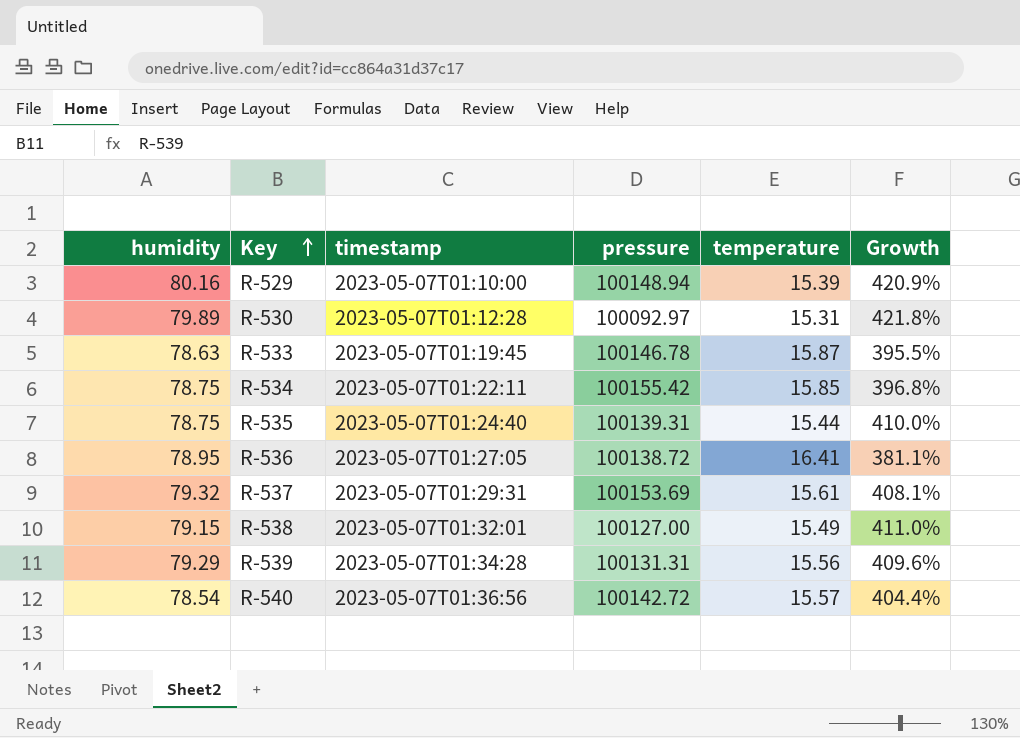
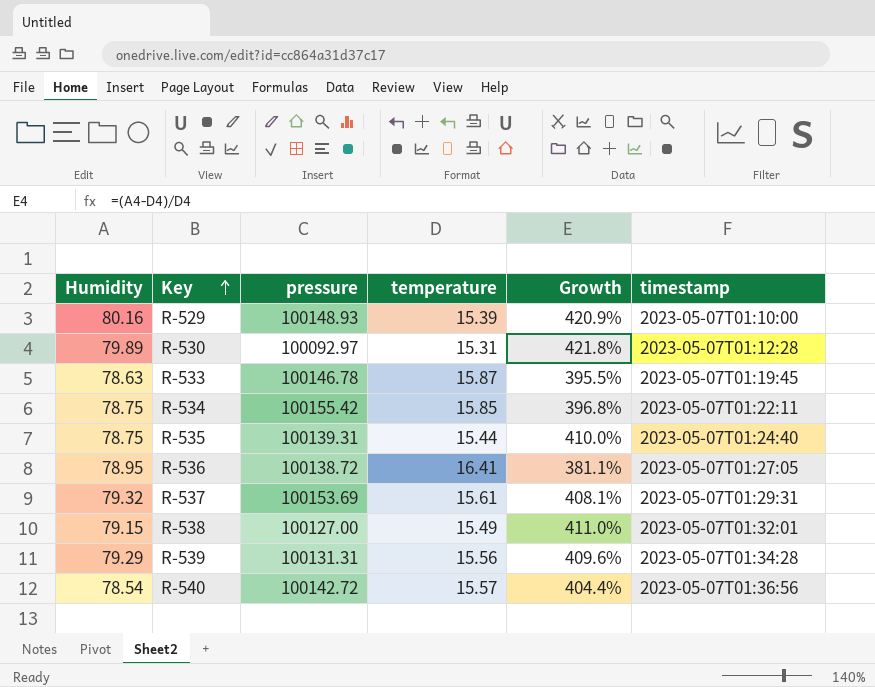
column name: humidity -> Humidity
column timestamp | position: 3 -> 6
R-529 | pressure: 100148.94 -> 100148.93

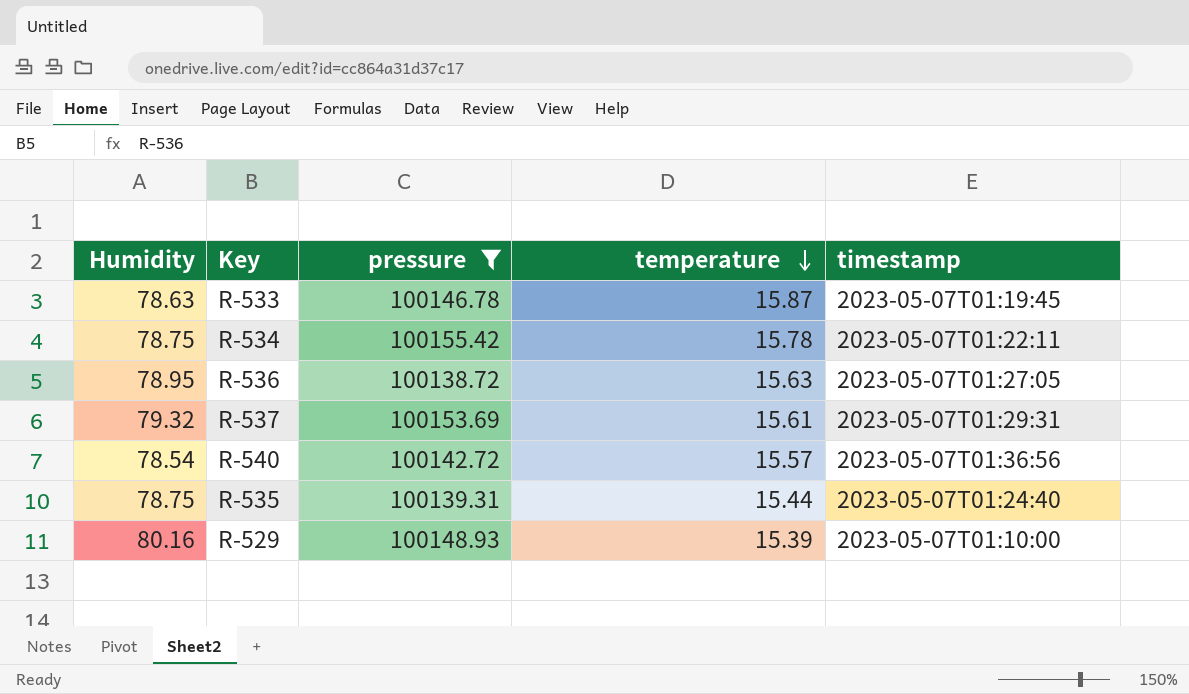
filter: none -> pressure >= 100138.72
row order: Key ascending -> temperature descending
column Growth | formula: ([Humidity] - [temperature]) / [temperature] -> none
R-534 | temperature: 15.85 -> 15.78
R-536 | temperature: 16.41 -> 15.63

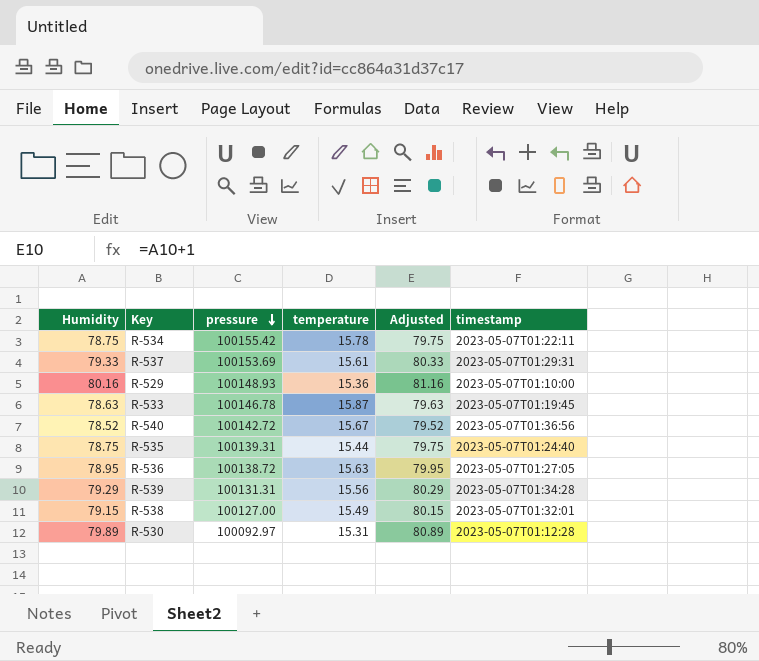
filter: pressure >= 100138.72 -> none
row order: temperature descending -> pressure descending
column Adjusted | formula: none -> [Humidity] + 1
R-537 | Humidity: 79.32 -> 79.33
R-529 | temperature: 15.39 -> 15.36
R-540 | Humidity: 78.54 -> 78.52
R-540 | temperature: 15.57 -> 15.67

